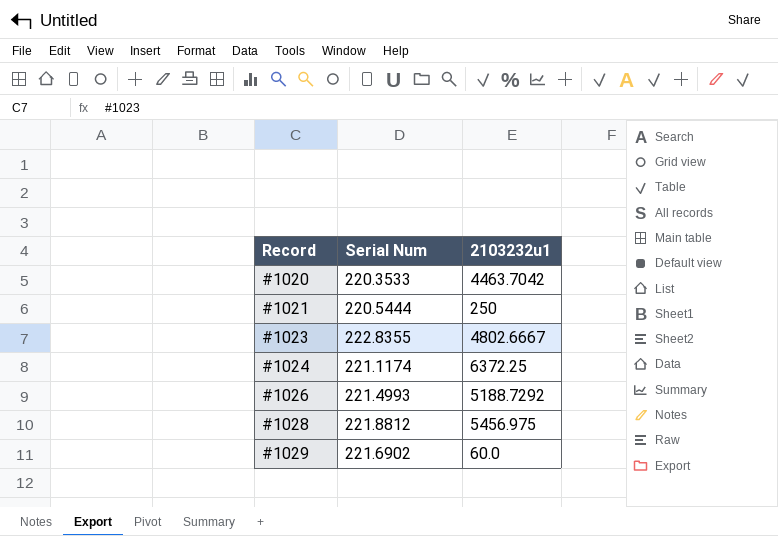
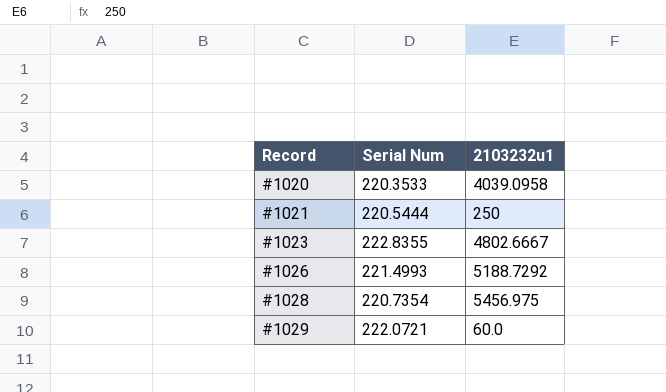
row #1024: 221.1174 | 6372.25 -> none
#1020 | 2103232u1: 4463.7042 -> 4039.0958
#1028 | Serial Num: 221.8812 -> 220.7354
#1029 | Serial Num: 221.6902 -> 222.0721

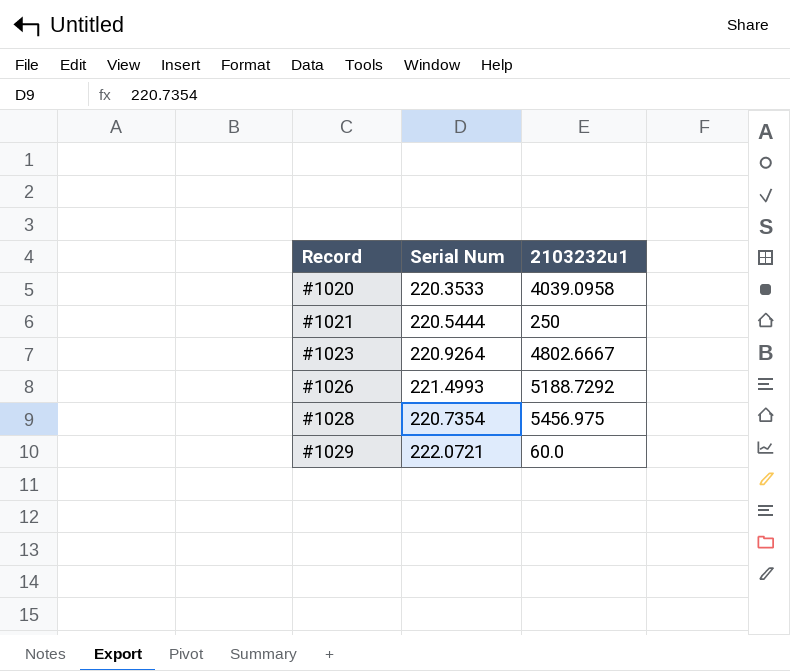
#1023 | Serial Num: 222.8355 -> 220.9264

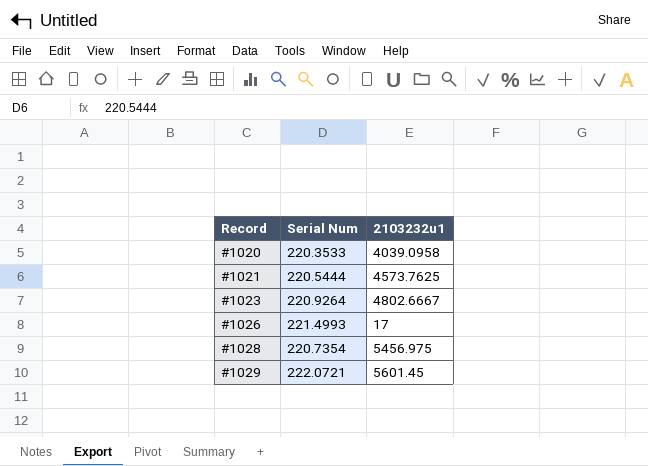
#1021 | 2103232u1: 250 -> 4573.7625
#1026 | 2103232u1: 5188.7292 -> 17
#1029 | 2103232u1: 60.0 -> 5601.45

